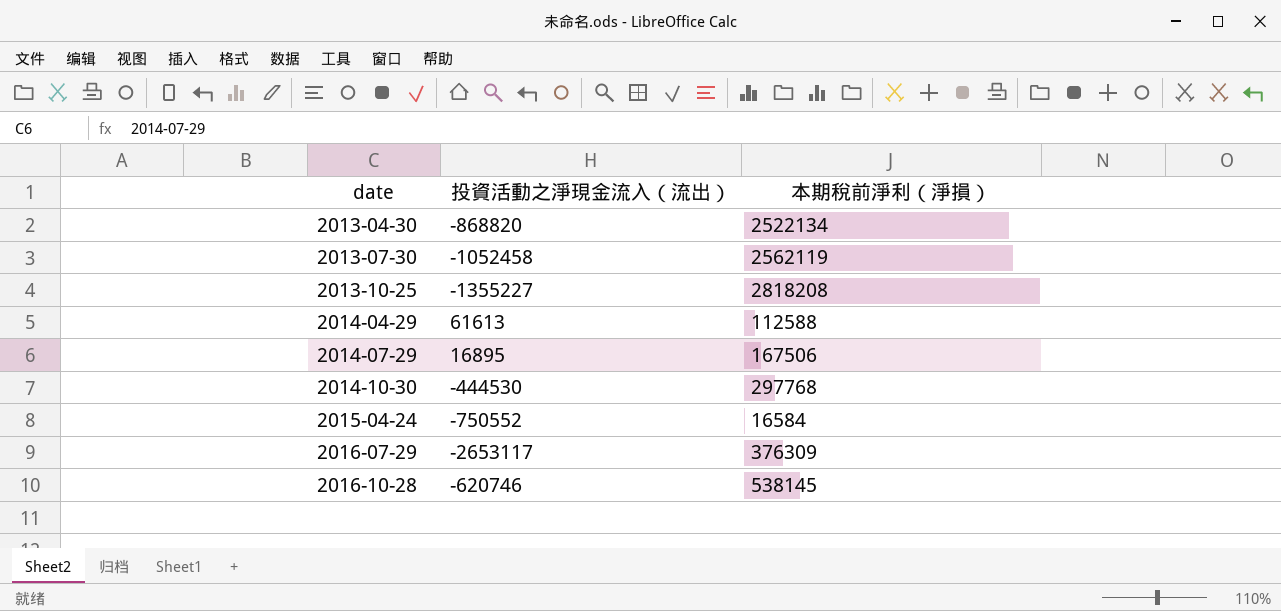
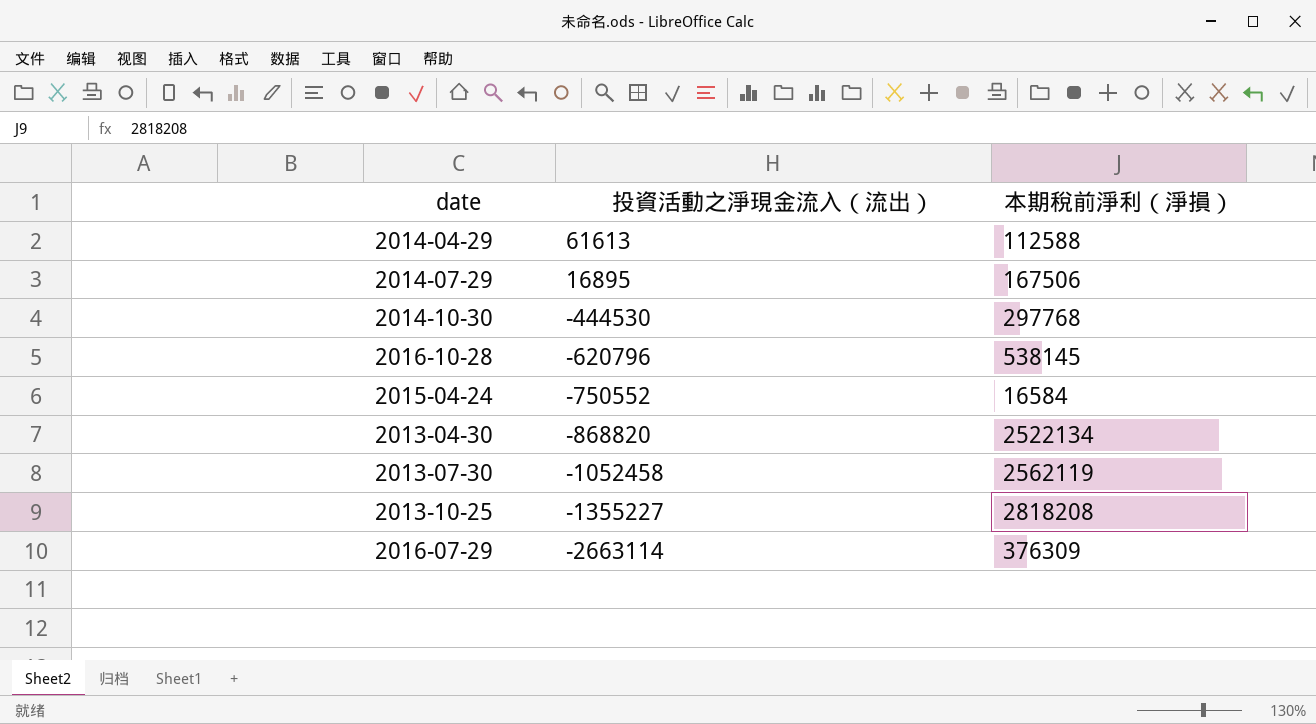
row order: date ascending -> 投資活動之淨現金流入（流出） descending
2016-10-28 | 投資活動之淨現金流入（流出）: -620746 -> -620796
2016-07-29 | 投資活動之淨現金流入（流出）: -2653117 -> -2663114

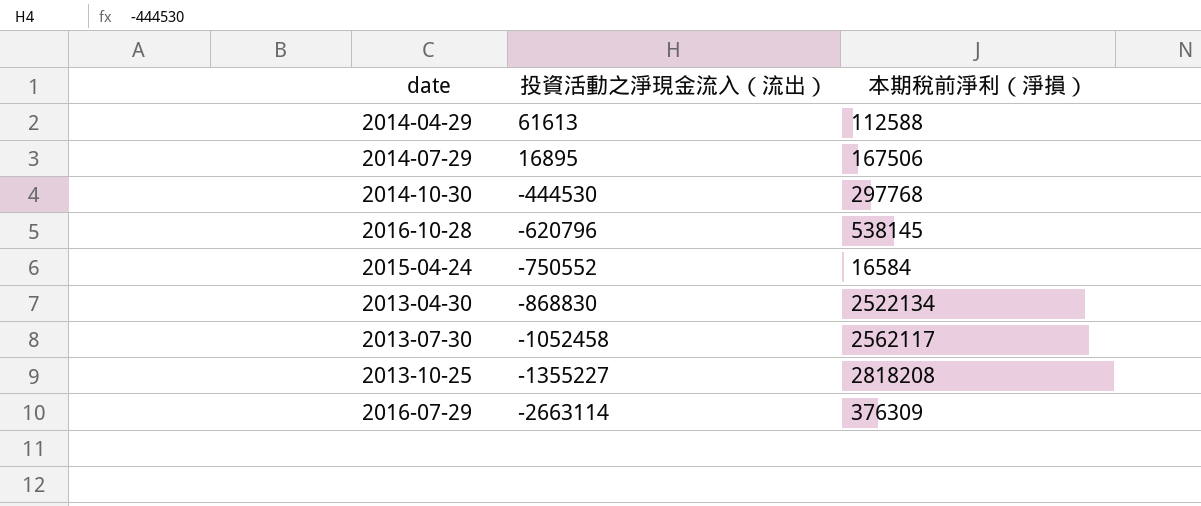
2013-04-30 | 投資活動之淨現金流入（流出）: -868820 -> -868830
2013-07-30 | 本期稅前淨利（淨損）: 2562119 -> 2562117

